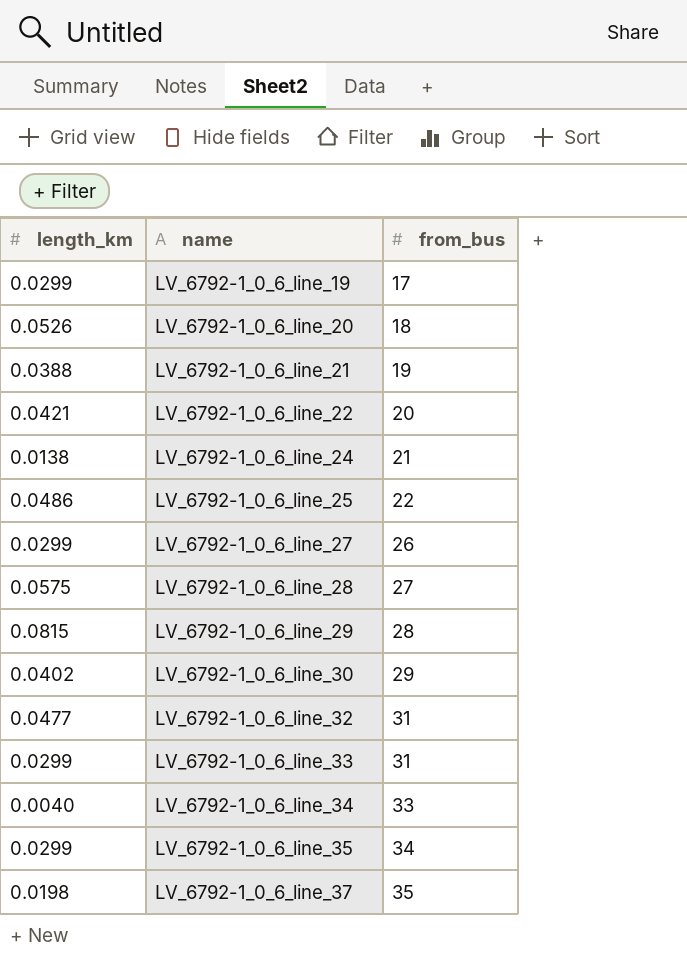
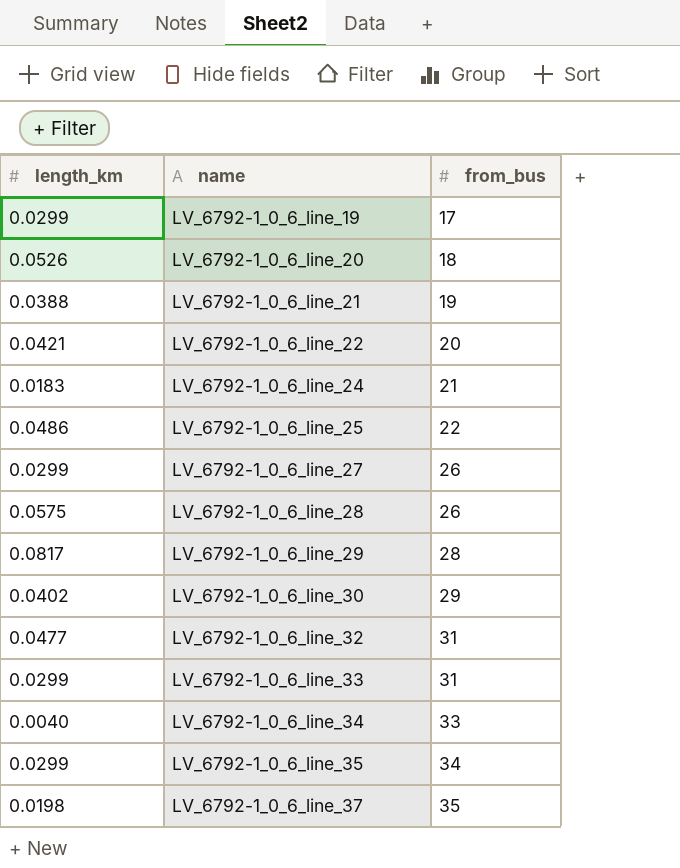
LV_6792-1_0_6_line_24 | length_km: 0.0138 -> 0.0183
LV_6792-1_0_6_line_28 | from_bus: 27 -> 26
LV_6792-1_0_6_line_29 | length_km: 0.0815 -> 0.0817

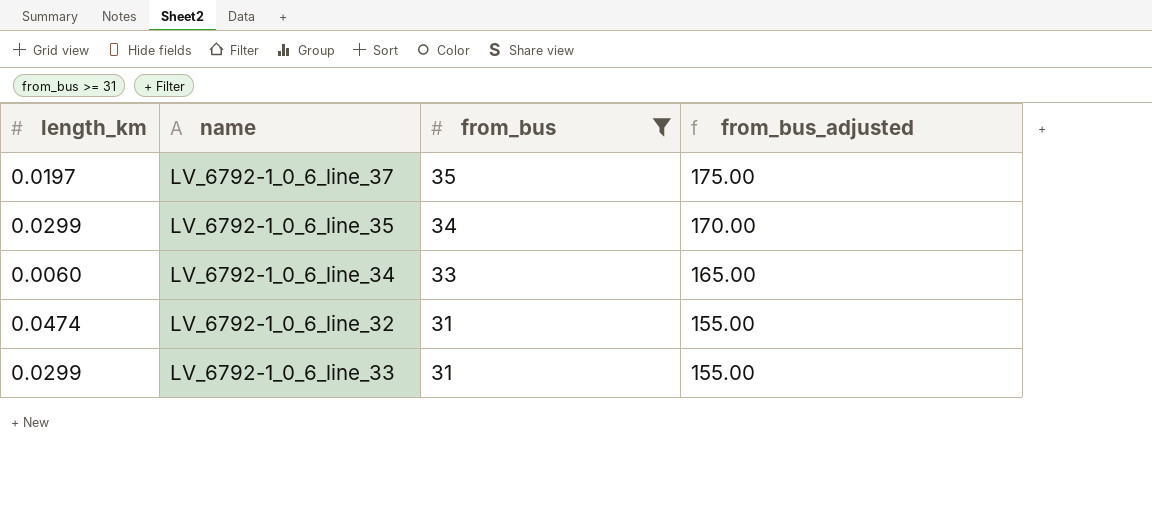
filter: none -> from_bus >= 31
row order: name ascending -> from_bus descending
column from_bus_adjusted | formula: none -> [from_bus] * 5
LV_6792-1_0_6_line_37 | length_km: 0.0198 -> 0.0197
LV_6792-1_0_6_line_34 | length_km: 0.0040 -> 0.0060
LV_6792-1_0_6_line_32 | length_km: 0.0477 -> 0.0474

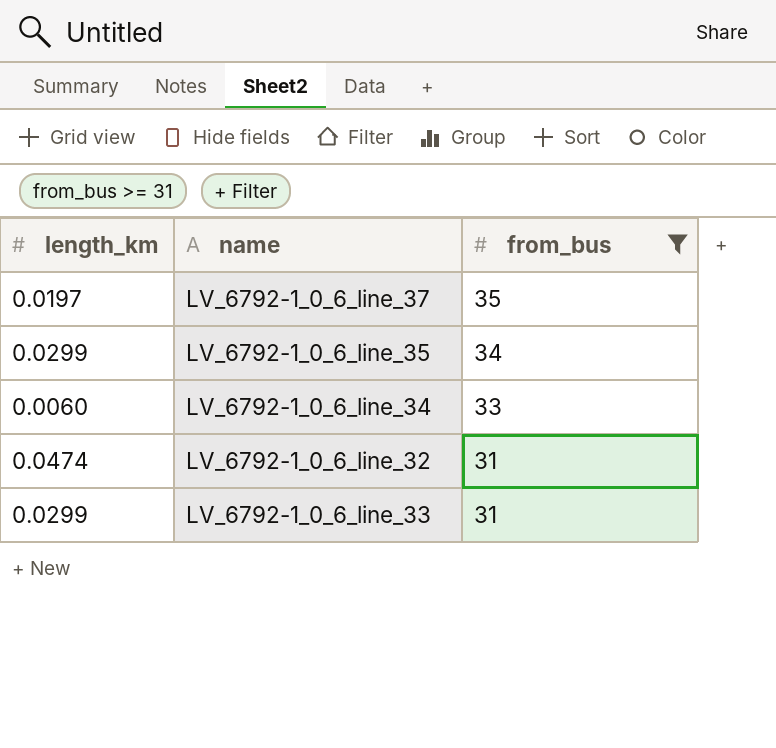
column from_bus_adjusted | formula: [from_bus] * 5 -> none

